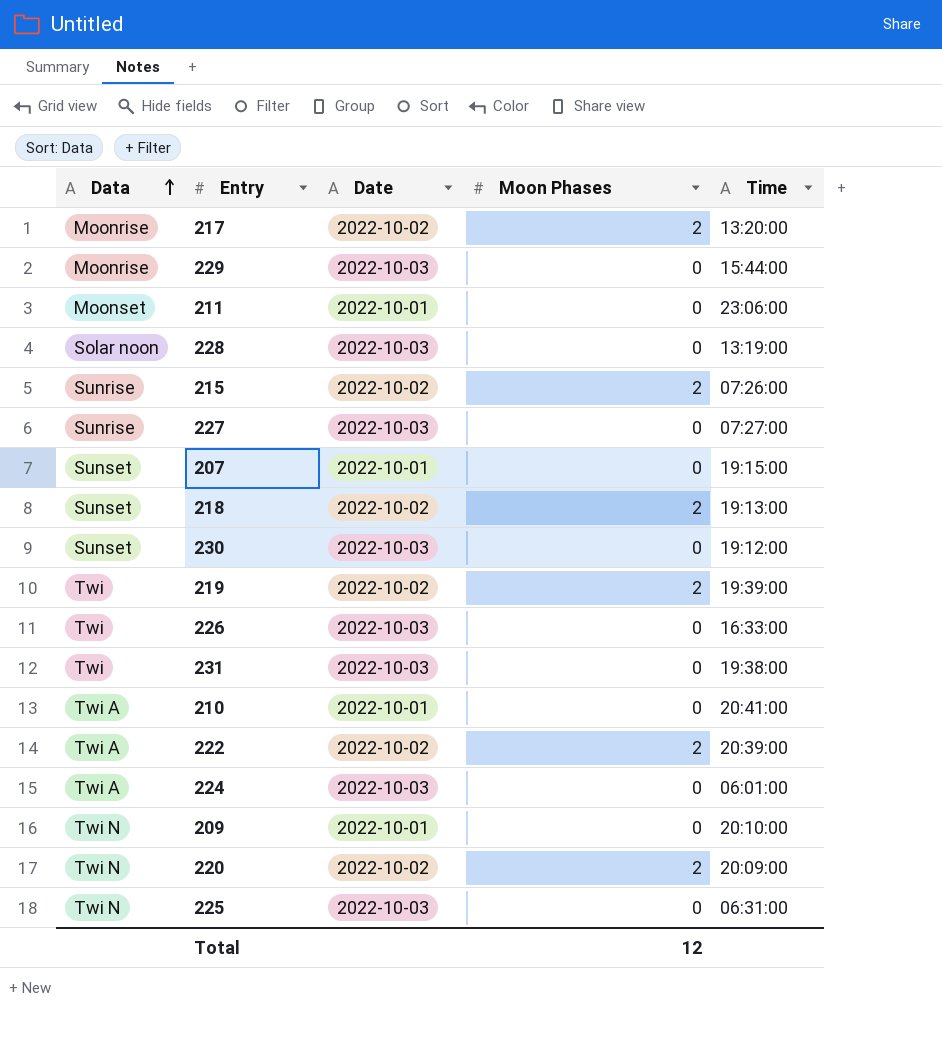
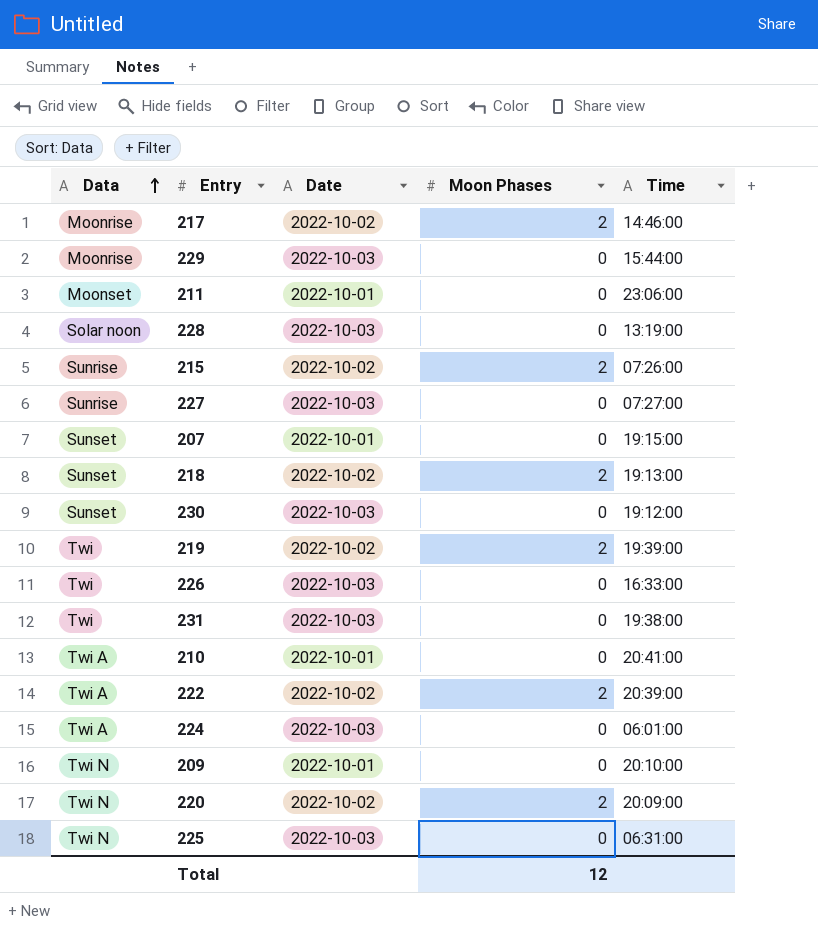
217 | Time: 13:20:00 -> 14:46:00

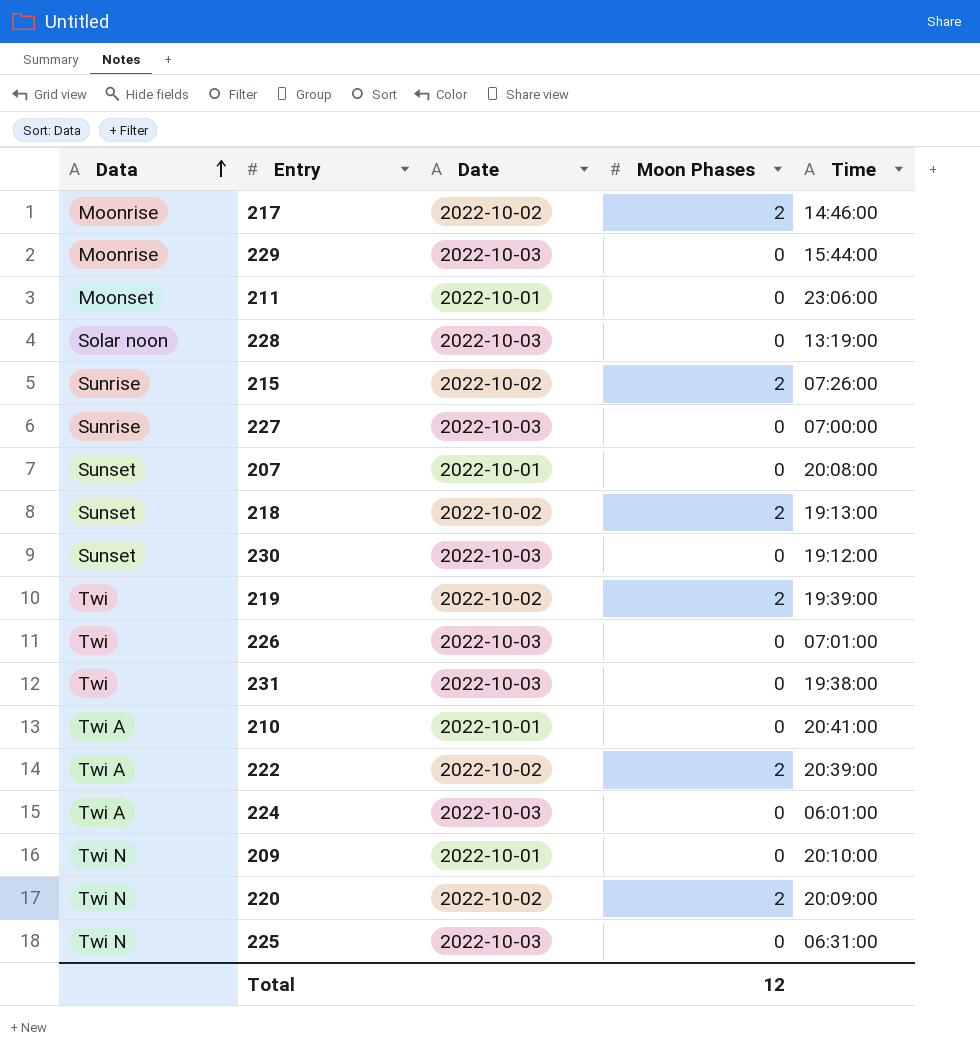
227 | Time: 07:27:00 -> 07:00:00
207 | Time: 19:15:00 -> 20:08:00
226 | Time: 16:33:00 -> 07:01:00

